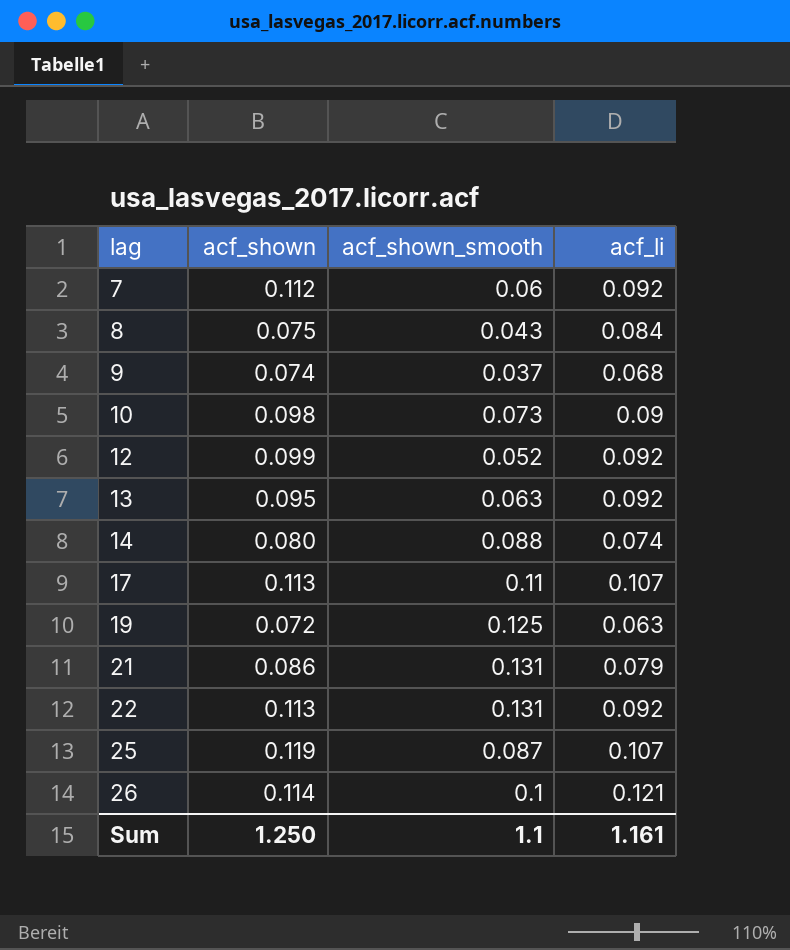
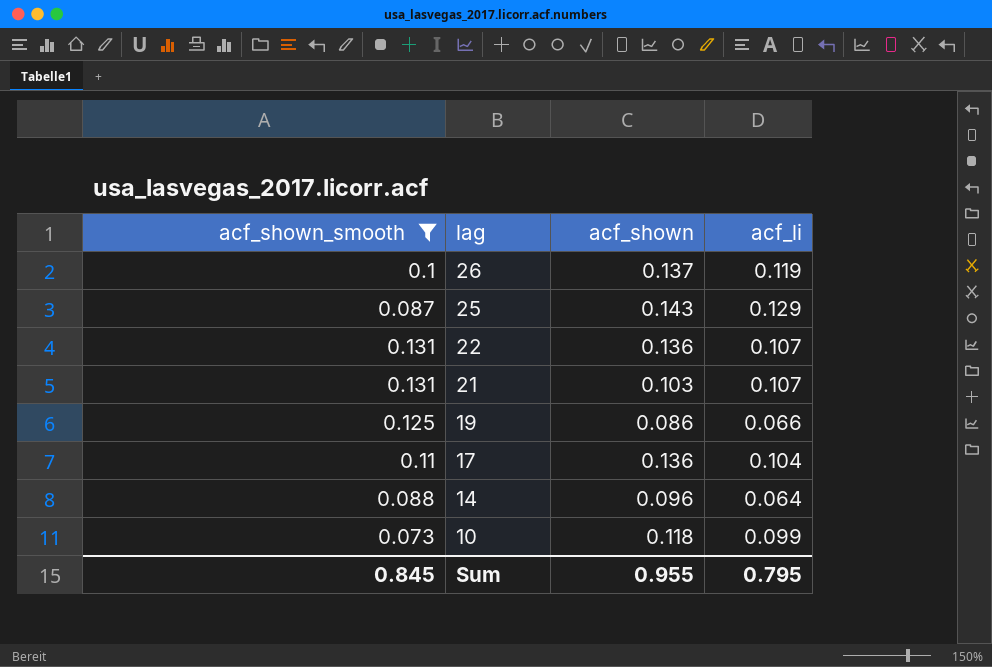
filter: none -> acf_shown_smooth >= 0.073
row order: lag ascending -> lag descending
column acf_shown_smooth | position: 3 -> 1
26 | acf_shown: 0.114 -> 0.137
26 | acf_li: 0.121 -> 0.119
25 | acf_shown: 0.119 -> 0.143
25 | acf_li: 0.107 -> 0.129
22 | acf_shown: 0.113 -> 0.136
22 | acf_li: 0.092 -> 0.107
21 | acf_shown: 0.086 -> 0.103
21 | acf_li: 0.079 -> 0.107
19 | acf_shown: 0.072 -> 0.086
19 | acf_li: 0.063 -> 0.066
17 | acf_shown: 0.113 -> 0.136
17 | acf_li: 0.107 -> 0.104
14 | acf_shown: 0.080 -> 0.096
14 | acf_li: 0.074 -> 0.064
10 | acf_shown: 0.098 -> 0.118
10 | acf_li: 0.09 -> 0.099
Sum | acf_shown_smooth: 1.1 -> 0.845
Sum | acf_shown: 1.250 -> 0.955
Sum | acf_li: 1.161 -> 0.795

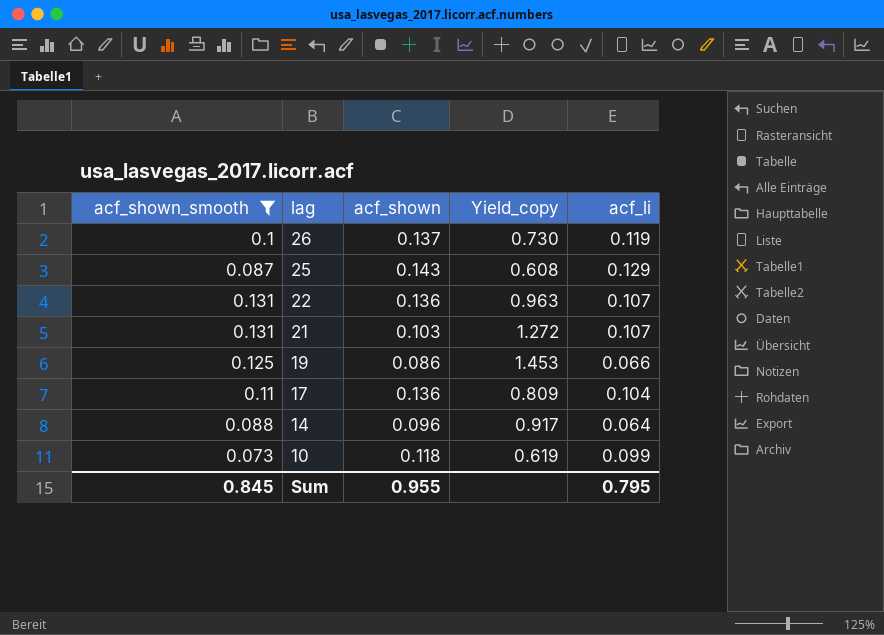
column Yield_copy | formula: none -> [acf_shown_smooth] / [acf_shown]

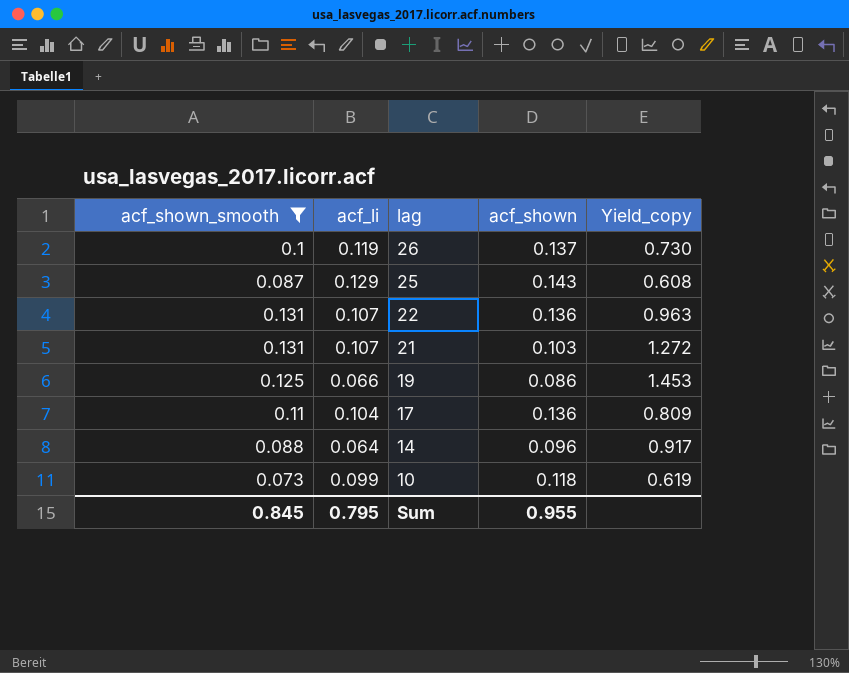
column acf_li | position: 5 -> 2

